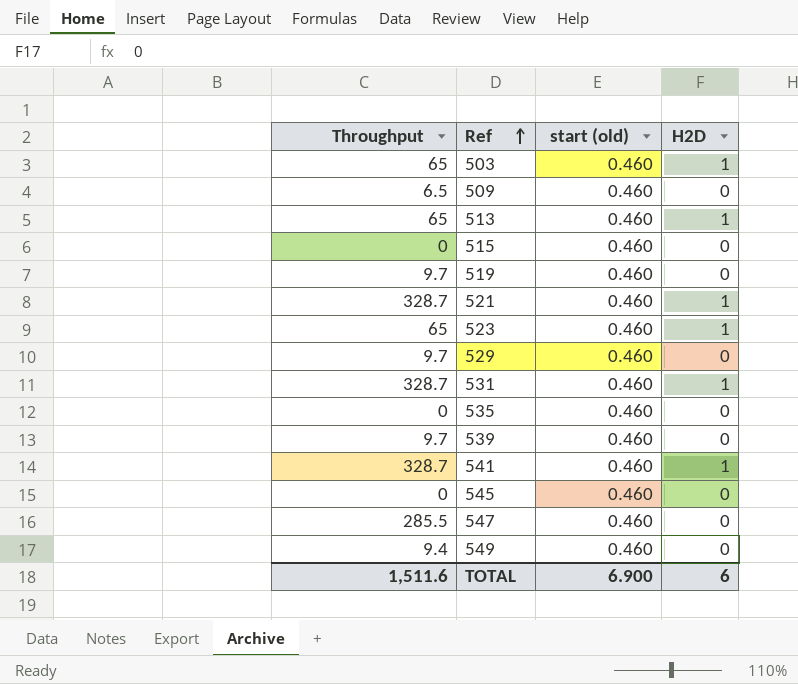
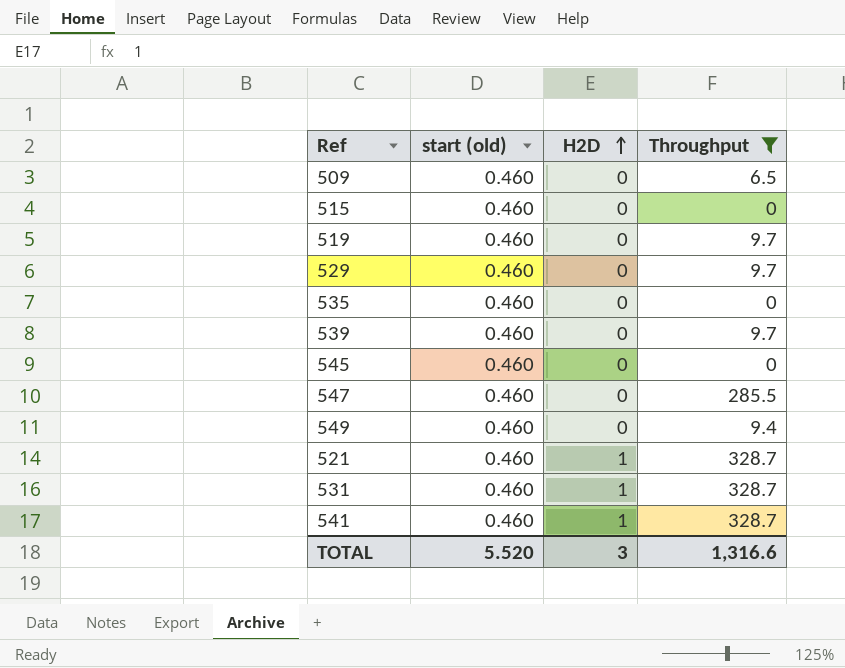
filter: none -> Throughput != 65
row order: Ref ascending -> H2D ascending
column Throughput | position: 1 -> 4
TOTAL | start (old): 6.900 -> 5.520
TOTAL | H2D: 6 -> 3
TOTAL | Throughput: 1,511.6 -> 1,316.6

